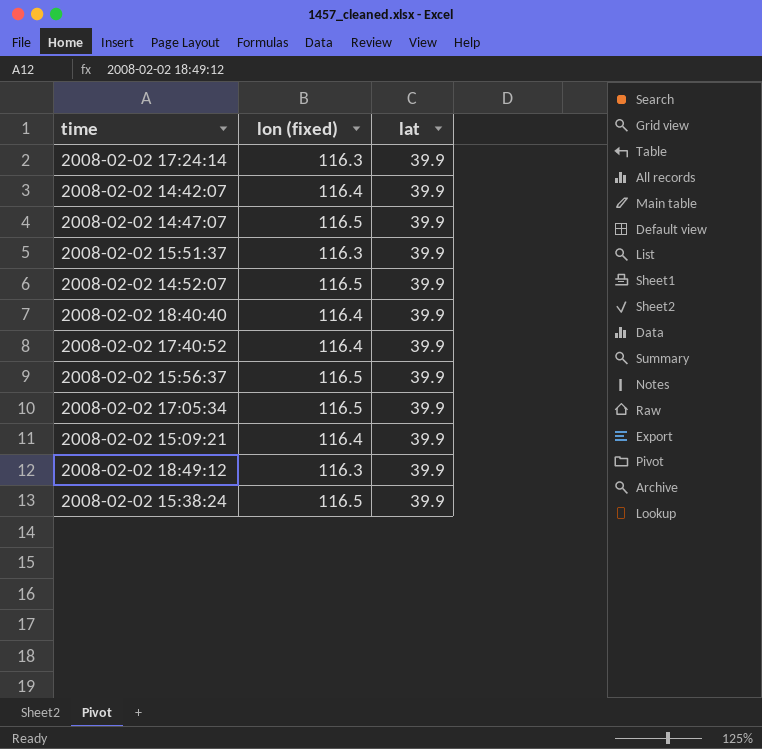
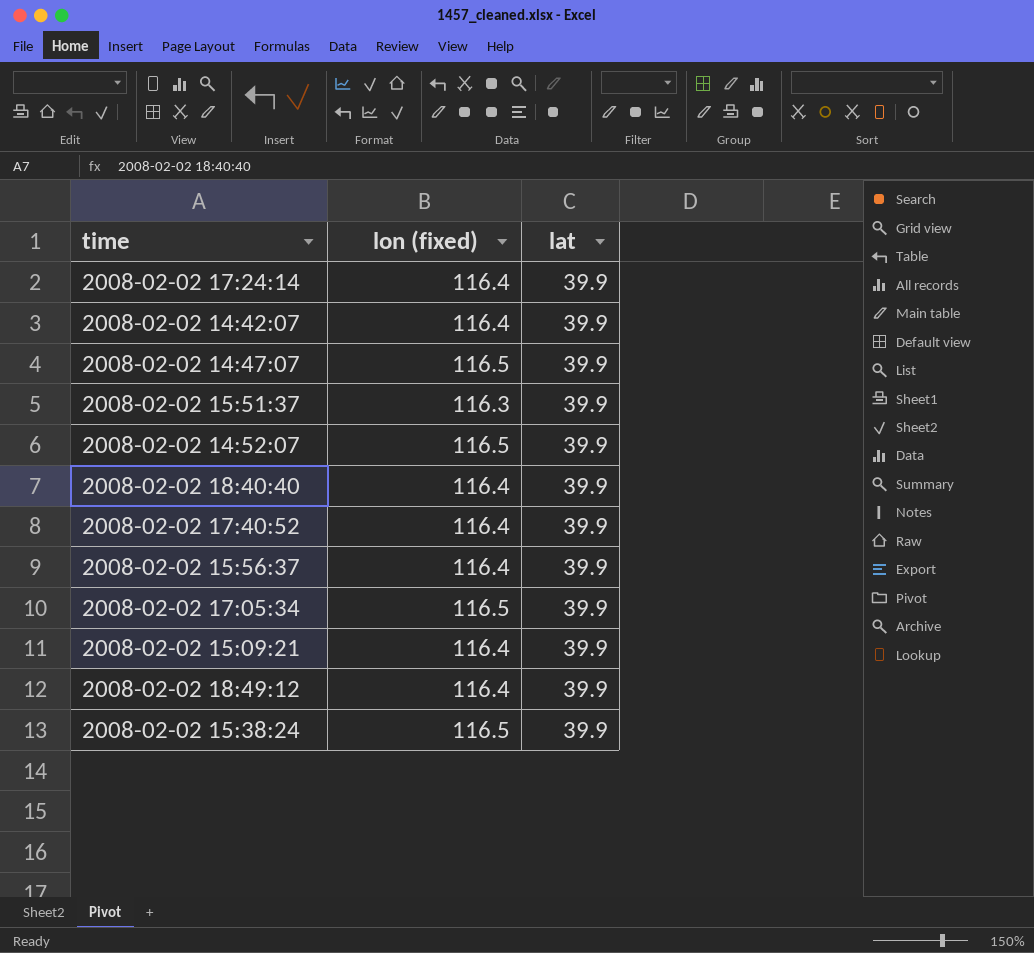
2008-02-02 17:24:14 | lon (fixed): 116.3 -> 116.4
2008-02-02 15:56:37 | lon (fixed): 116.5 -> 116.4
2008-02-02 18:49:12 | lon (fixed): 116.3 -> 116.4

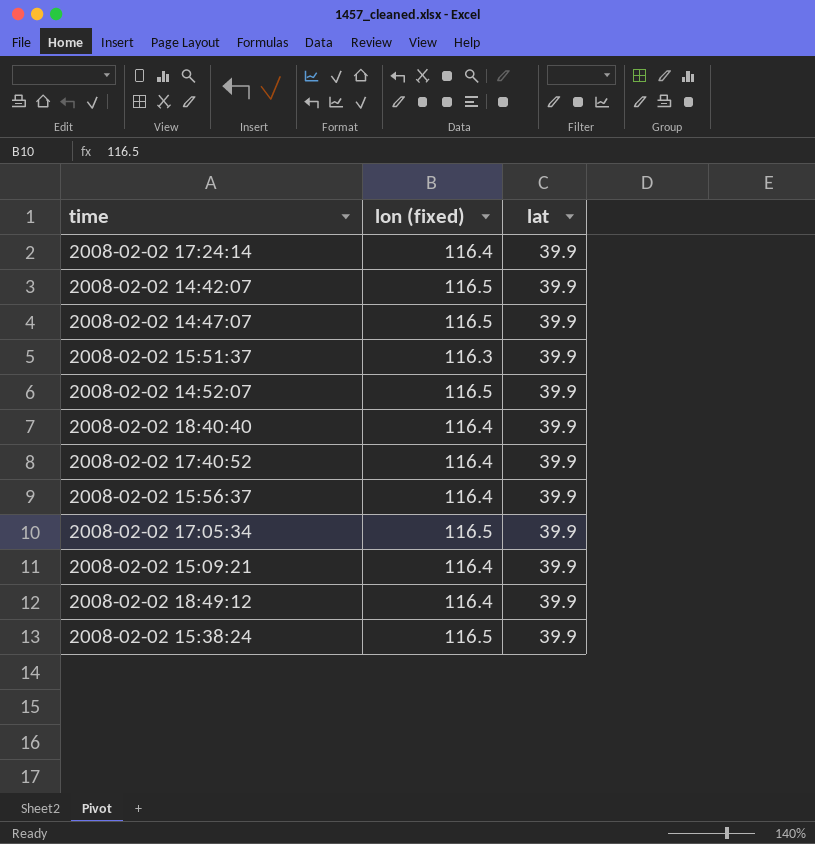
2008-02-02 14:42:07 | lon (fixed): 116.4 -> 116.5

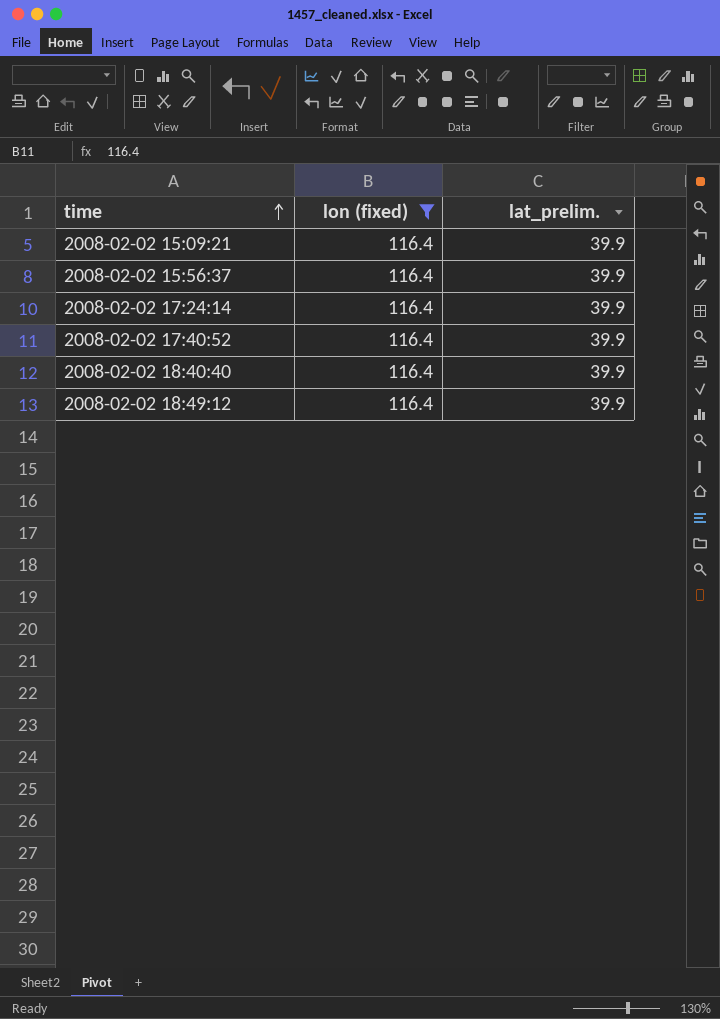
filter: none -> lon (fixed) = 116.4
row order: none -> time ascending
column name: lat -> lat_prelim.

